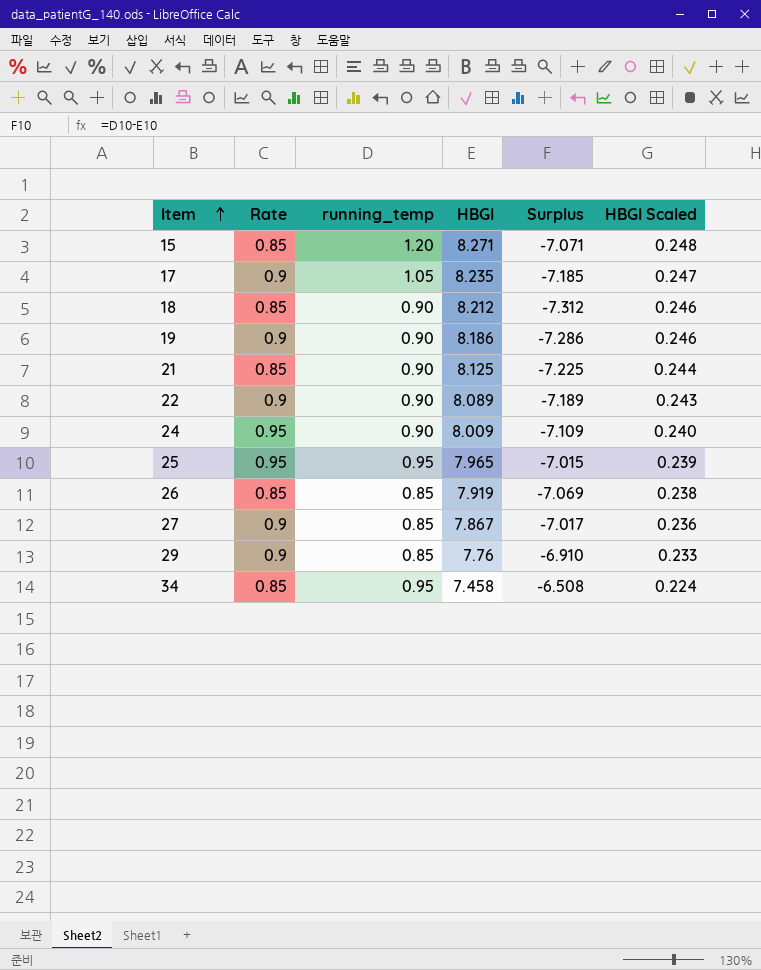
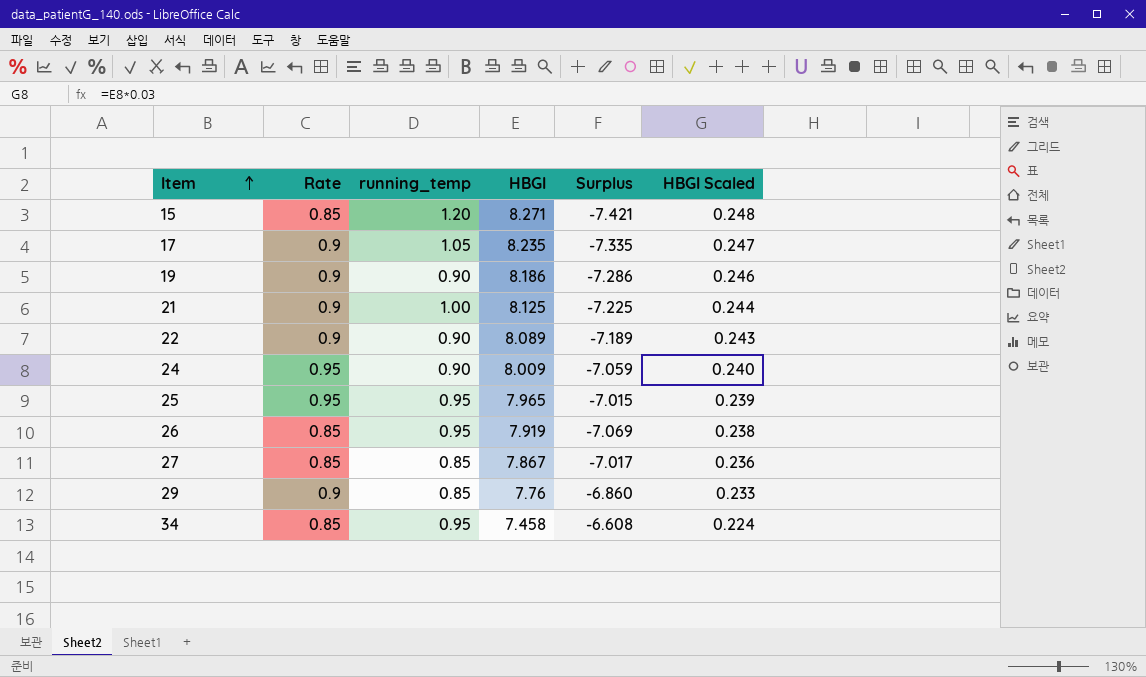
column Surplus | formula: [running_temp] - [HBGI] -> [Rate] - [HBGI]
row 18: 0.85 | 0.90 | 8.212 | -7.312 | 0.246 -> none
21 | Rate: 0.85 -> 0.9
21 | running_temp: 0.90 -> 1.00
26 | running_temp: 0.85 -> 0.95
27 | Rate: 0.9 -> 0.85

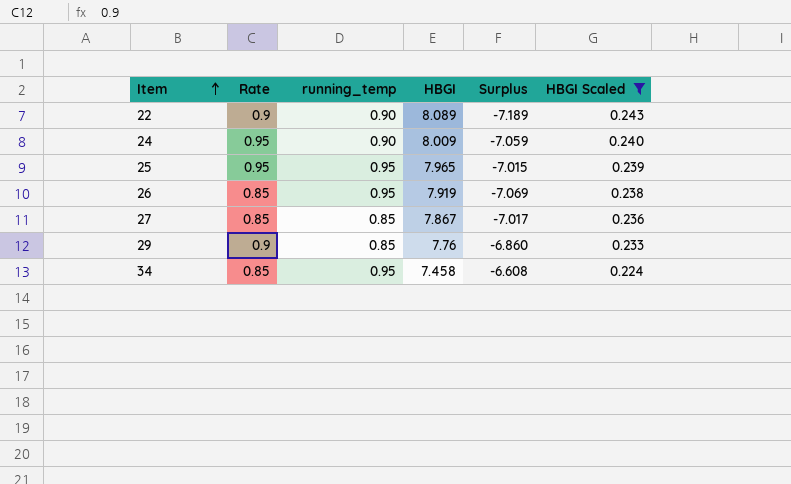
filter: none -> HBGI Scaled <= 0.243

